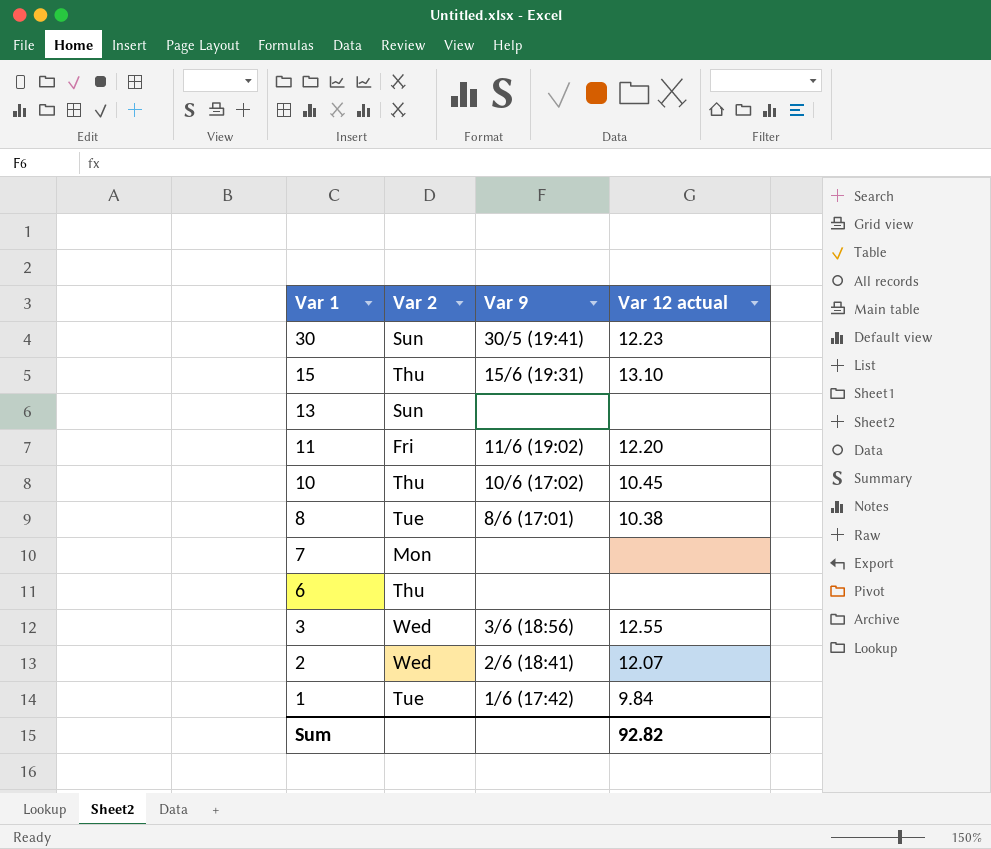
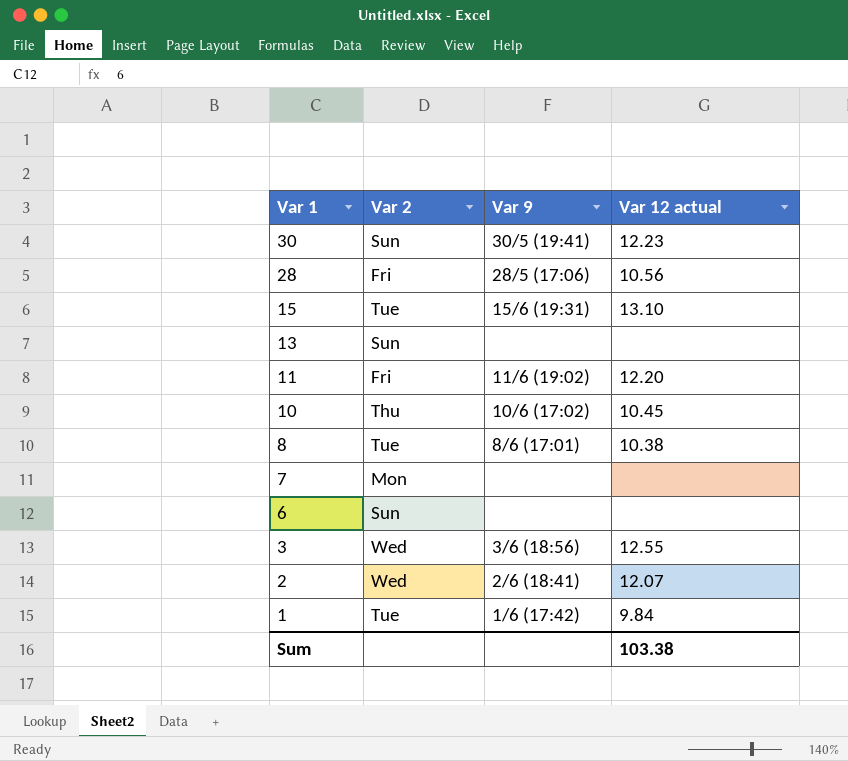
row 28: none -> Fri | 28/5 (17:06) | 10.56
15 | Var 2: Thu -> Tue
6 | Var 2: Thu -> Sun
Sum | Var 12 actual: 92.82 -> 103.38

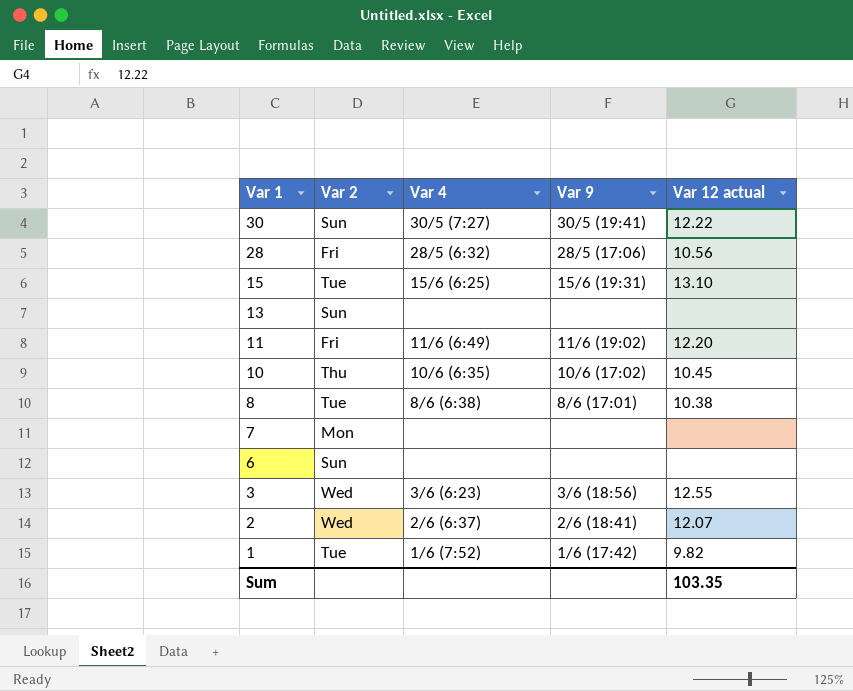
column Var 4 | position: none -> 3
30 | Var 12 actual: 12.23 -> 12.22
1 | Var 12 actual: 9.84 -> 9.82
Sum | Var 12 actual: 103.38 -> 103.35

